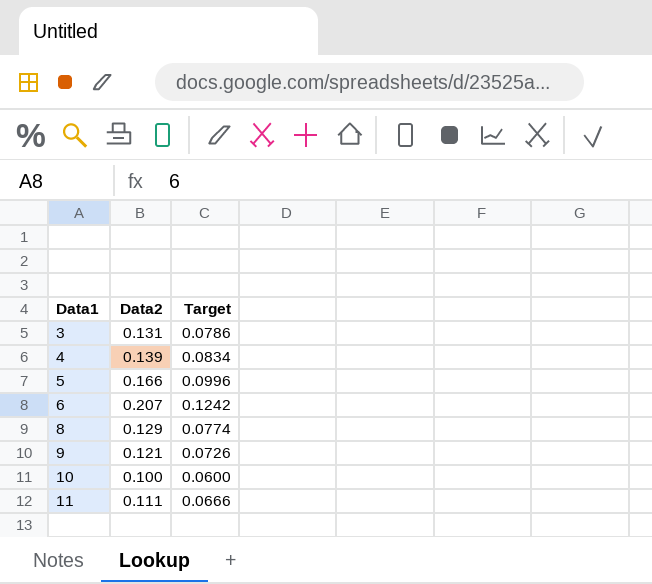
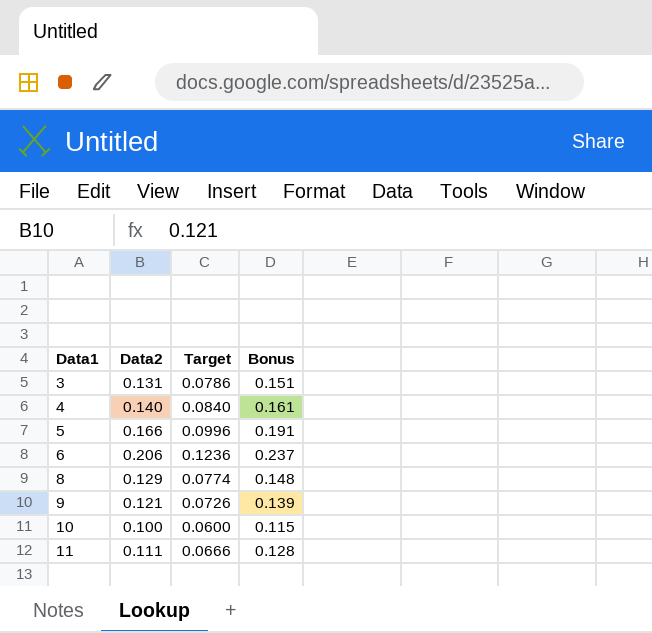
column Bonus | formula: none -> [Data2] * 1.15
4 | Data2: 0.139 -> 0.140
4 | Target: 0.0834 -> 0.0840
6 | Data2: 0.207 -> 0.206
6 | Target: 0.1242 -> 0.1236

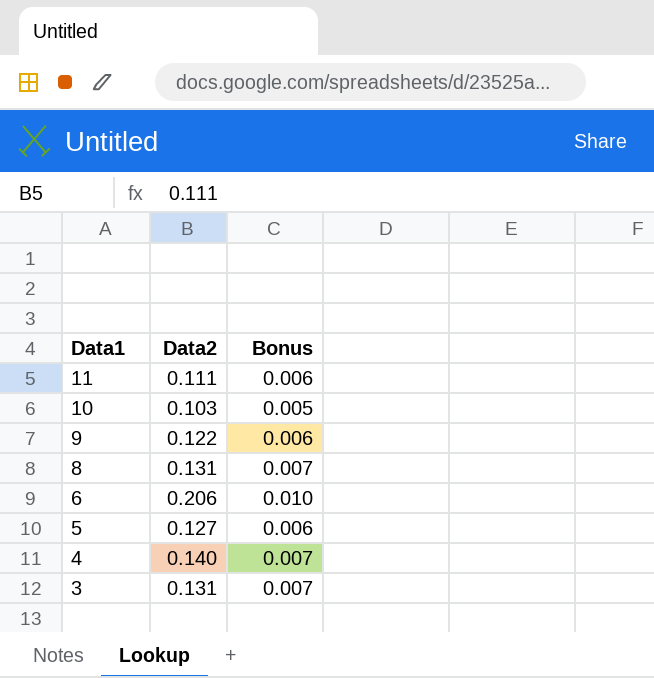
row order: Data1 ascending -> Data1 descending
column Target | formula: [Data2] * 0.6 -> none
column Bonus | formula: [Data2] * 1.15 -> [Data2] * 0.05
10 | Data2: 0.100 -> 0.103
9 | Data2: 0.121 -> 0.122
8 | Data2: 0.129 -> 0.131
5 | Data2: 0.166 -> 0.127

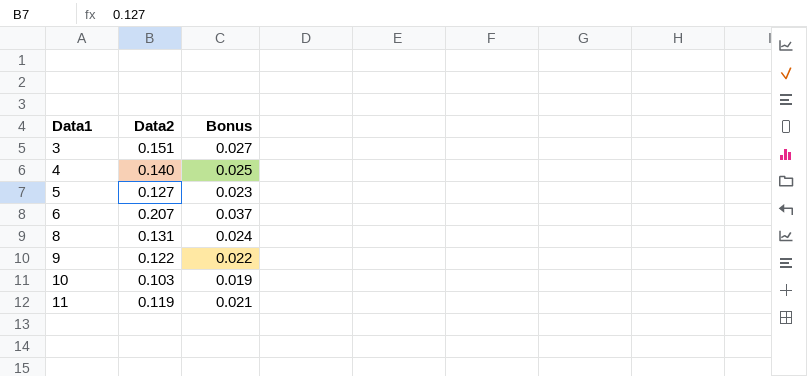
row order: Data1 descending -> Data1 ascending
column Bonus | formula: [Data2] * 0.05 -> [Data2] * 0.18
3 | Data2: 0.131 -> 0.151
6 | Data2: 0.206 -> 0.207
11 | Data2: 0.111 -> 0.119

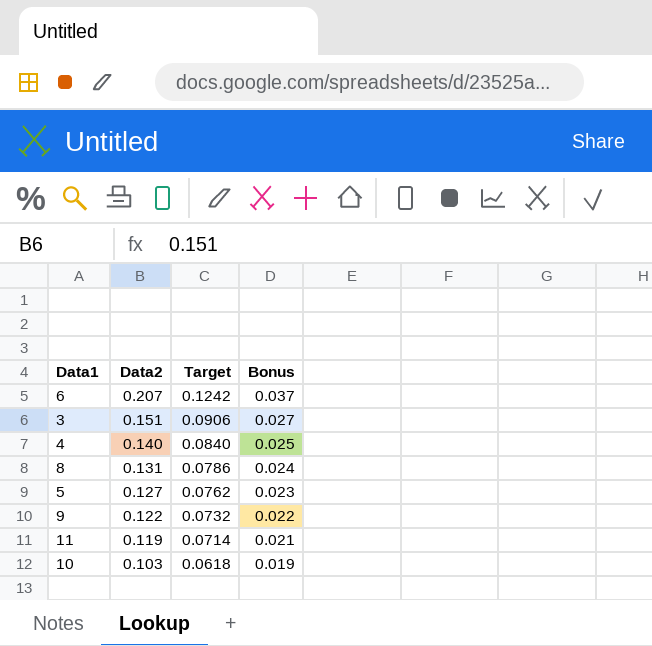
row order: Data1 ascending -> Data2 descending
column Target | formula: none -> [Data2] * 0.6

